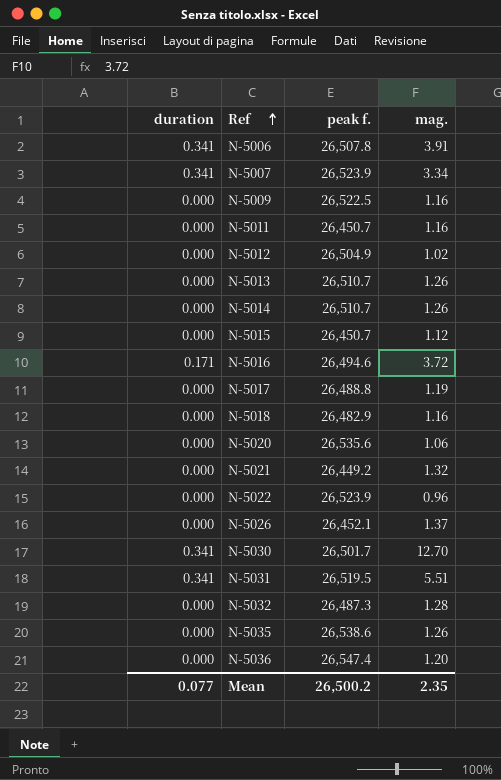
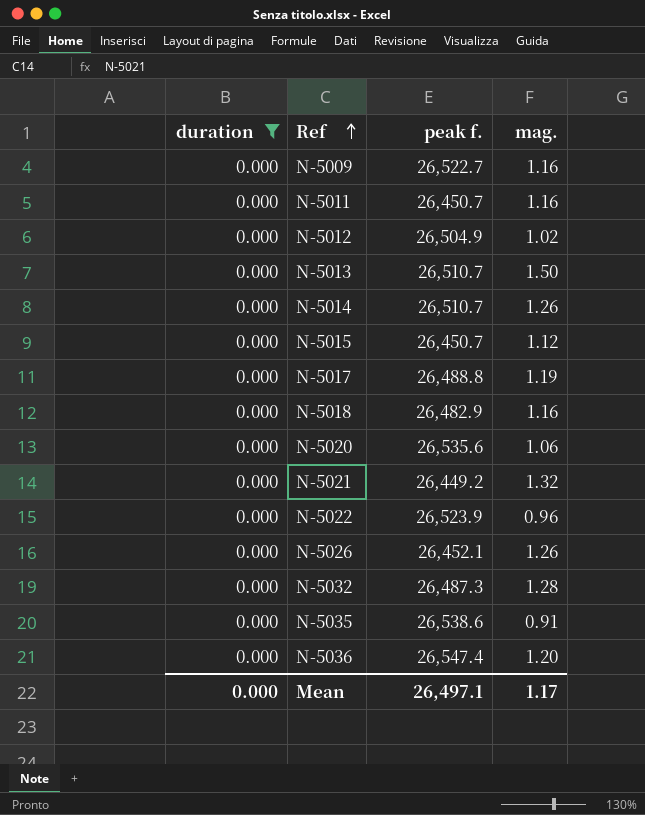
filter: none -> duration = 0.000
N-5009 | peak f.: 26,522.5 -> 26,522.7
N-5013 | mag.: 1.26 -> 1.50
N-5026 | mag.: 1.37 -> 1.26
N-5035 | mag.: 1.26 -> 0.91
Mean | duration: 0.077 -> 0.000
Mean | peak f.: 26,500.2 -> 26,497.1
Mean | mag.: 2.35 -> 1.17

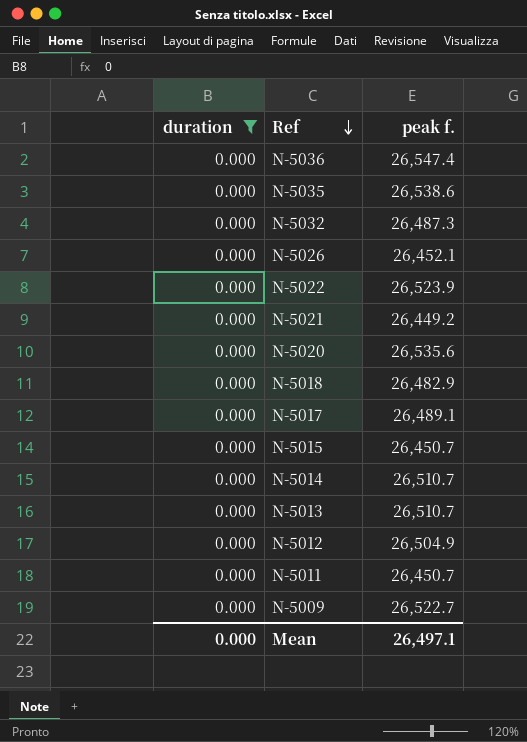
row order: Ref ascending -> Ref descending
column mag. | position: 4 -> none
N-5017 | peak f.: 26,488.8 -> 26,489.1

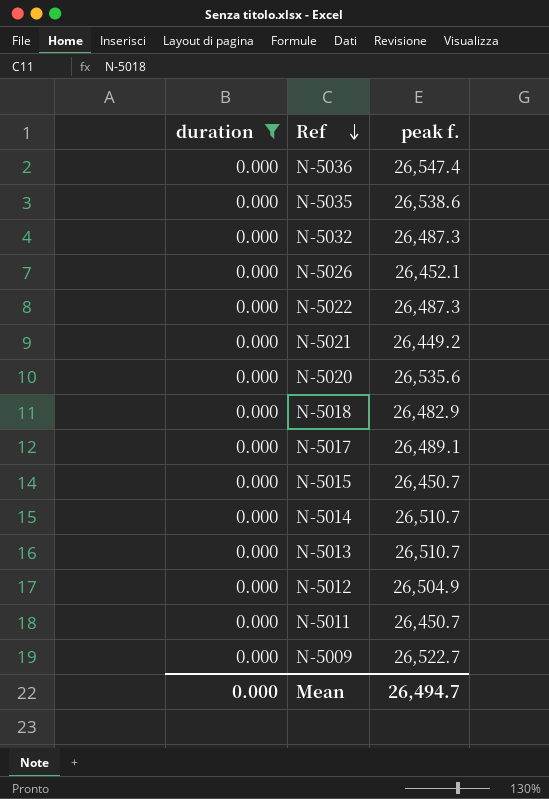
N-5022 | peak f.: 26,523.9 -> 26,487.3
Mean | peak f.: 26,497.1 -> 26,494.7

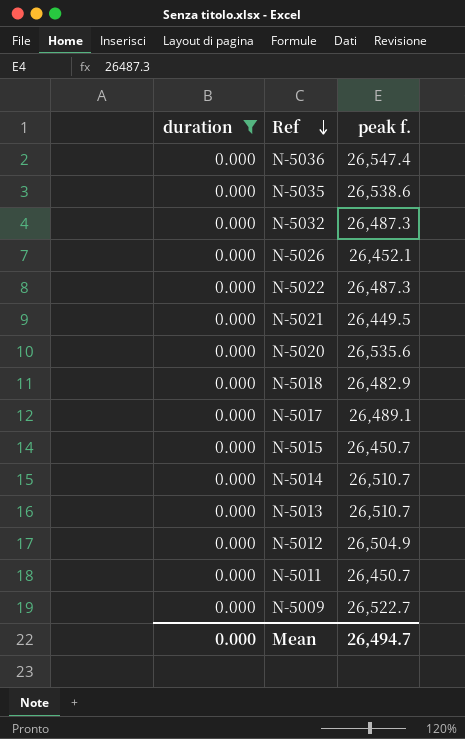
N-5021 | peak f.: 26,449.2 -> 26,449.5

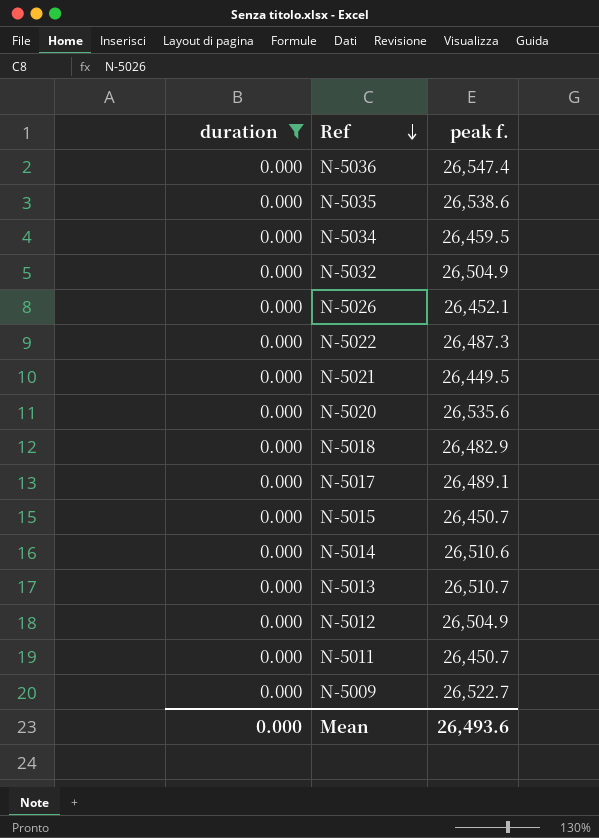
row N-5034: none -> 0.000 | 26,459.5
N-5032 | peak f.: 26,487.3 -> 26,504.9
N-5014 | peak f.: 26,510.7 -> 26,510.6
Mean | peak f.: 26,494.7 -> 26,493.6

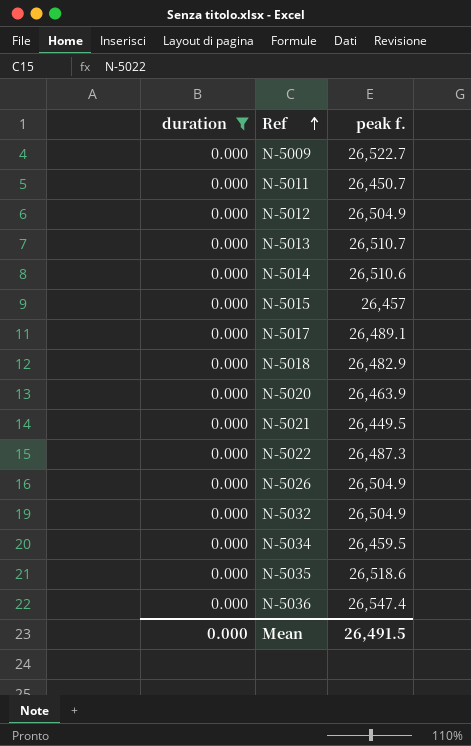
row order: Ref descending -> Ref ascending
N-5015 | peak f.: 26,450.7 -> 26,457
N-5020 | peak f.: 26,535.6 -> 26,463.9
N-5026 | peak f.: 26,452.1 -> 26,504.9
N-5035 | peak f.: 26,538.6 -> 26,518.6
Mean | peak f.: 26,493.6 -> 26,491.5

